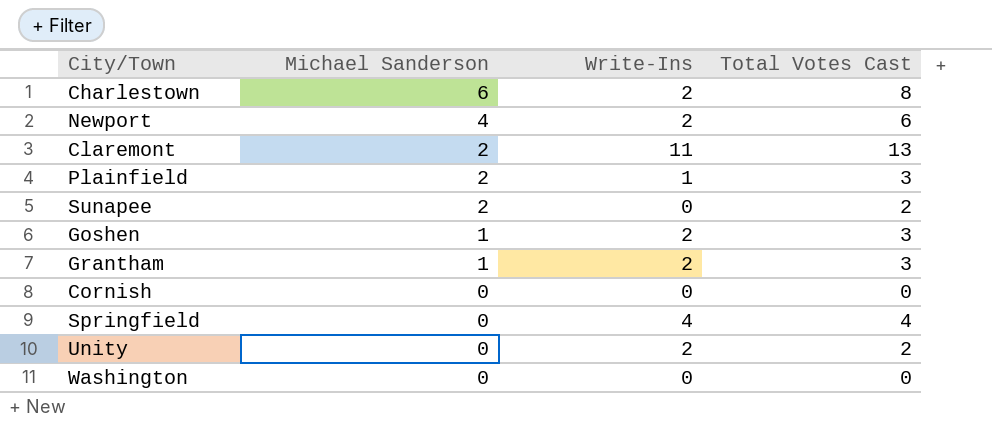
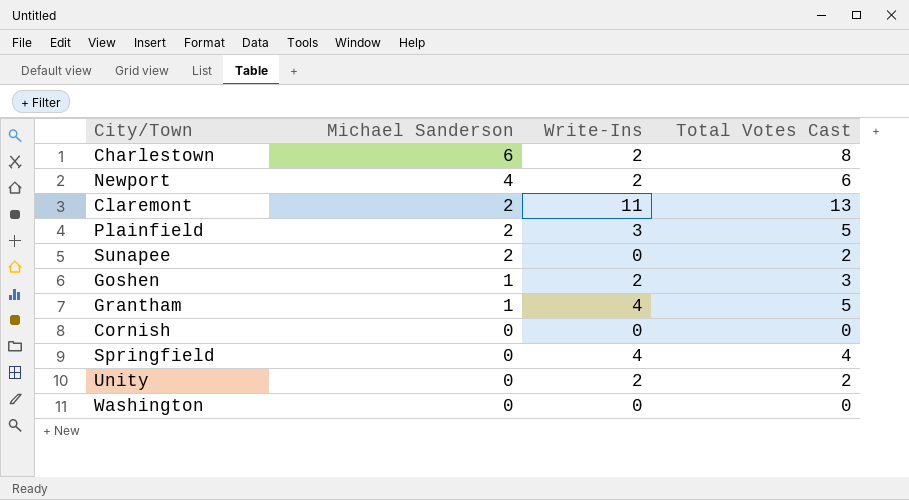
Plainfield | Write-Ins: 1 -> 3
Plainfield | Total Votes Cast: 3 -> 5
Grantham | Write-Ins: 2 -> 4
Grantham | Total Votes Cast: 3 -> 5

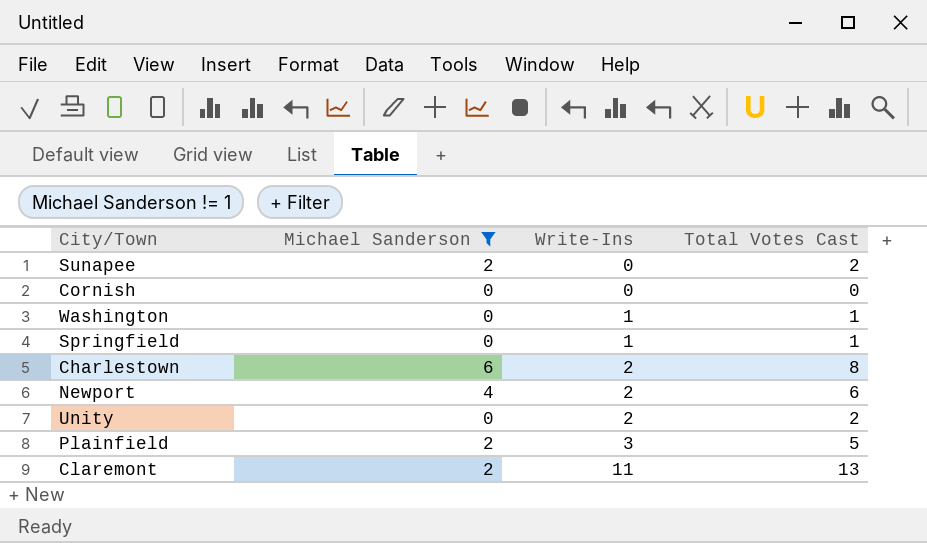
filter: none -> Michael Sanderson != 1
row order: Michael Sanderson descending -> Write-Ins ascending
Washington | Write-Ins: 0 -> 1
Washington | Total Votes Cast: 0 -> 1
Springfield | Write-Ins: 4 -> 1
Springfield | Total Votes Cast: 4 -> 1

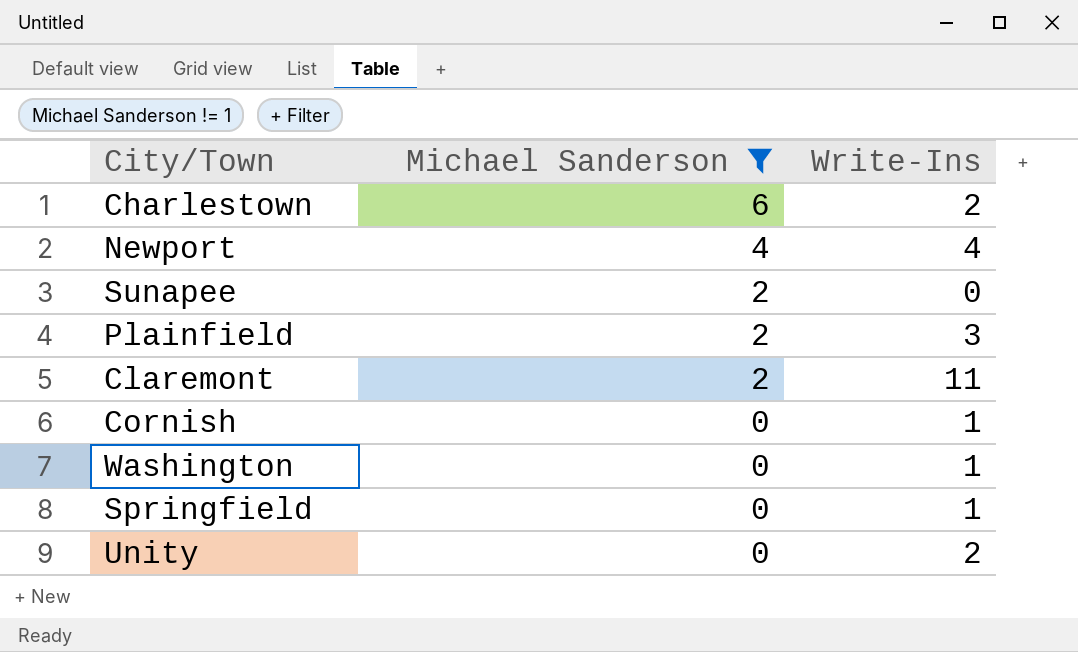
row order: Write-Ins ascending -> Michael Sanderson descending
column Total Votes Cast | formula: [Michael Sanderson] + [Write-Ins] -> none
Newport | Write-Ins: 2 -> 4
Cornish | Write-Ins: 0 -> 1

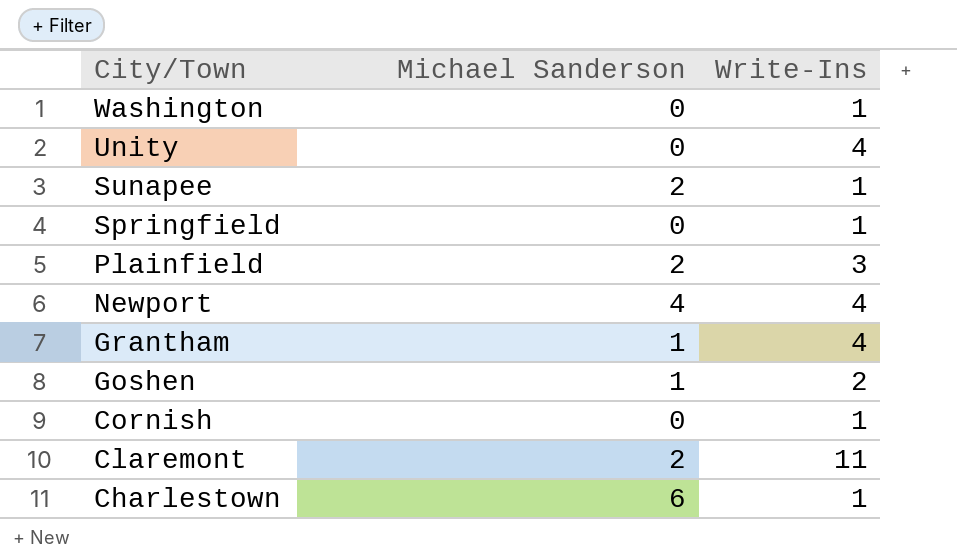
filter: Michael Sanderson != 1 -> none
row order: Michael Sanderson descending -> City/Town descending
Unity | Write-Ins: 2 -> 4
Sunapee | Write-Ins: 0 -> 1
Charlestown | Write-Ins: 2 -> 1

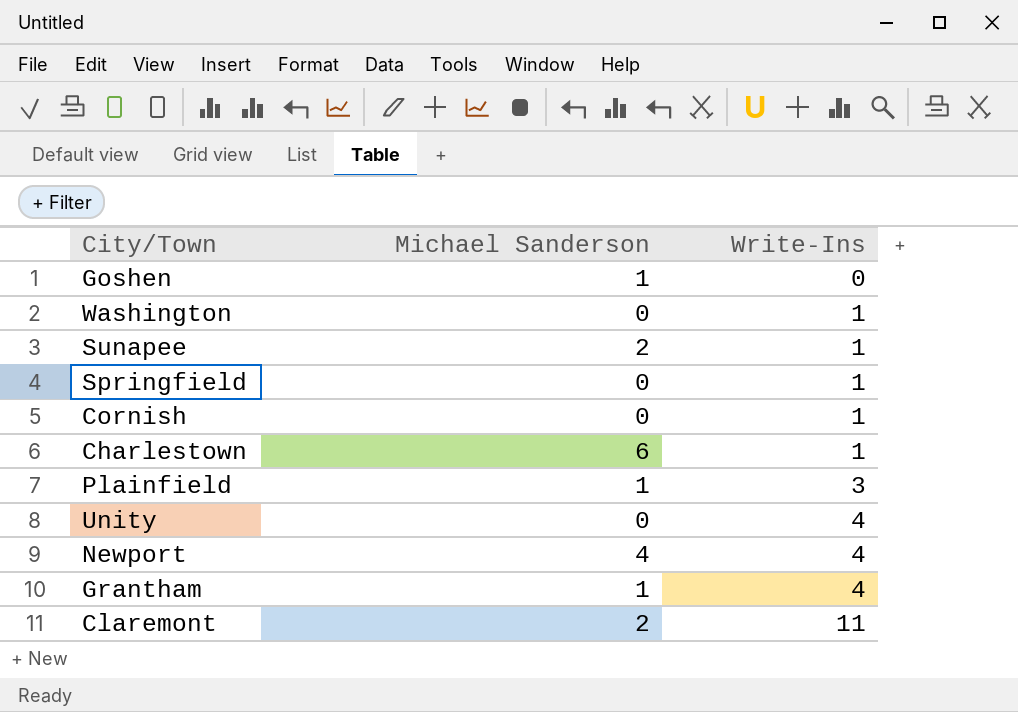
row order: City/Town descending -> Write-Ins ascending
Goshen | Write-Ins: 2 -> 0
Plainfield | Michael Sanderson: 2 -> 1

